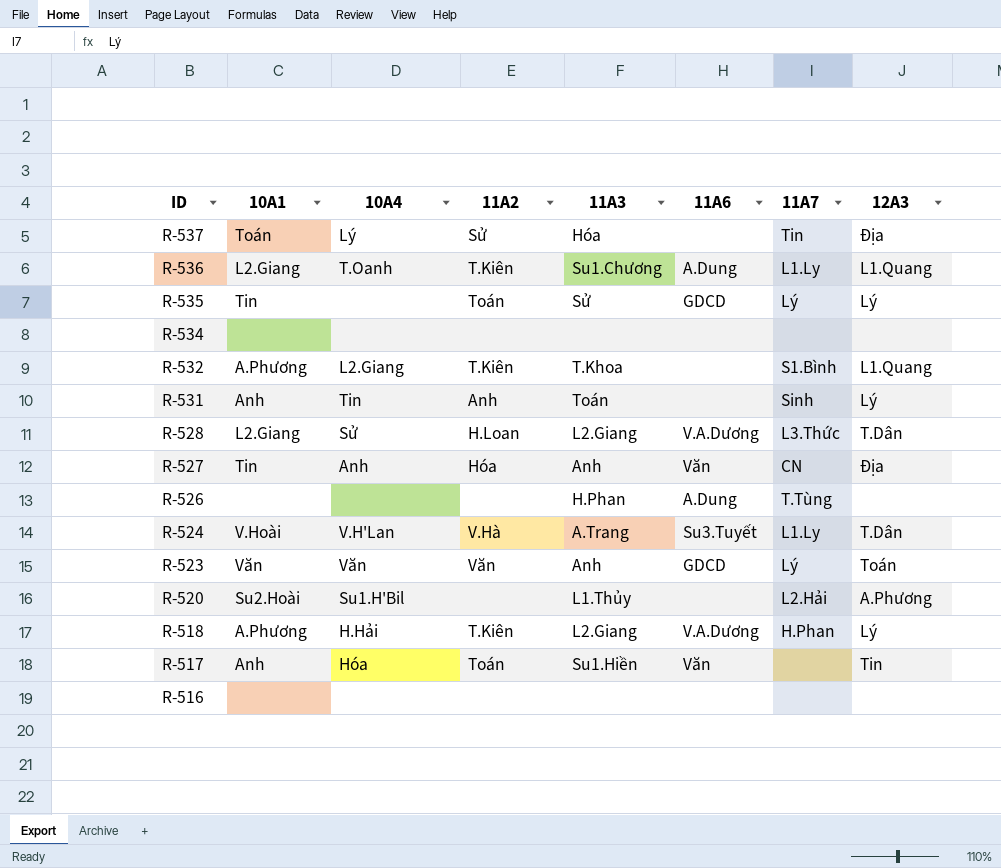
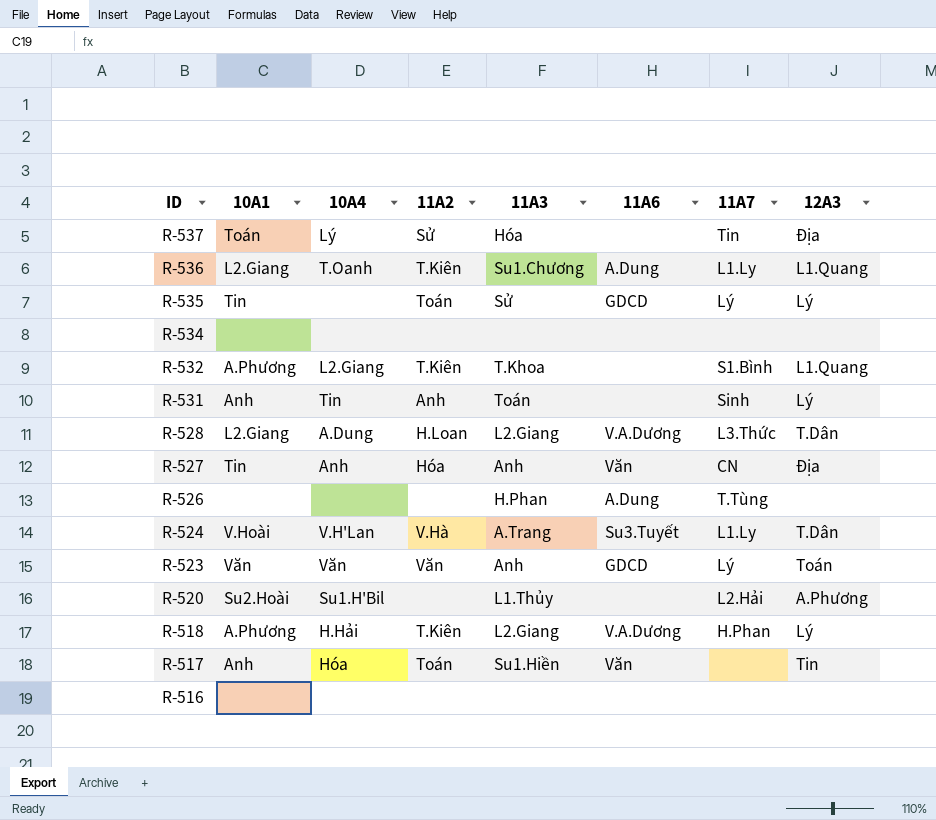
R-528 | 10A4: Sử -> A.Dung

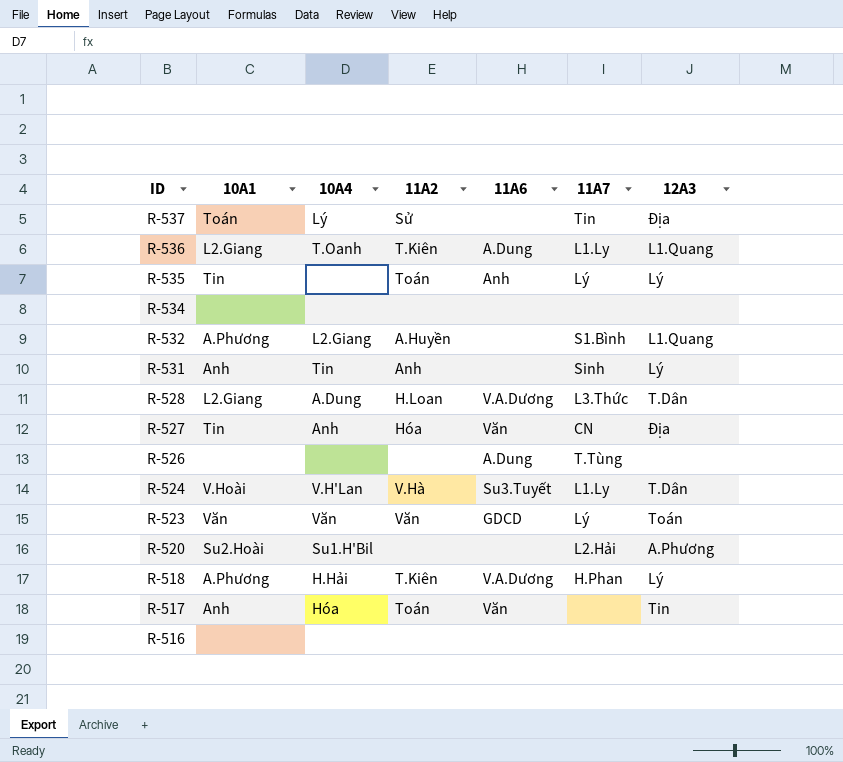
column 11A3 | position: 5 -> none
R-535 | 11A6: GDCD -> Anh
R-532 | 11A2: T.Kiên -> A.Huyền

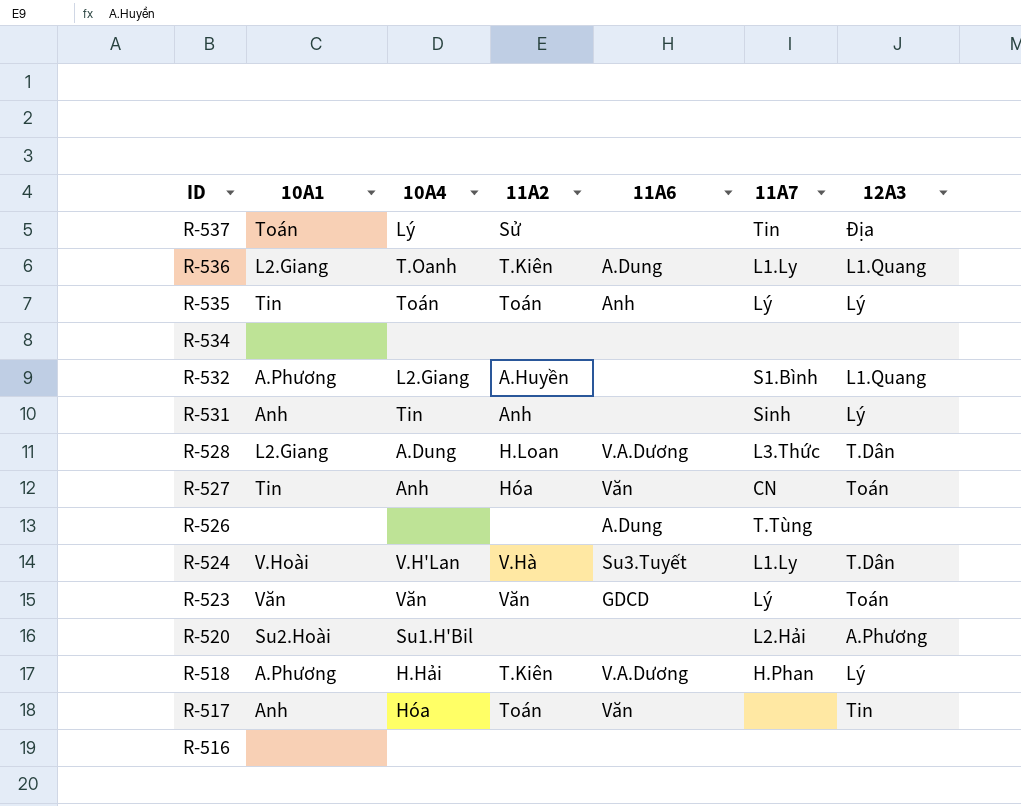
R-535 | 10A4: none -> Toán
R-527 | 12A3: Địa -> Toán

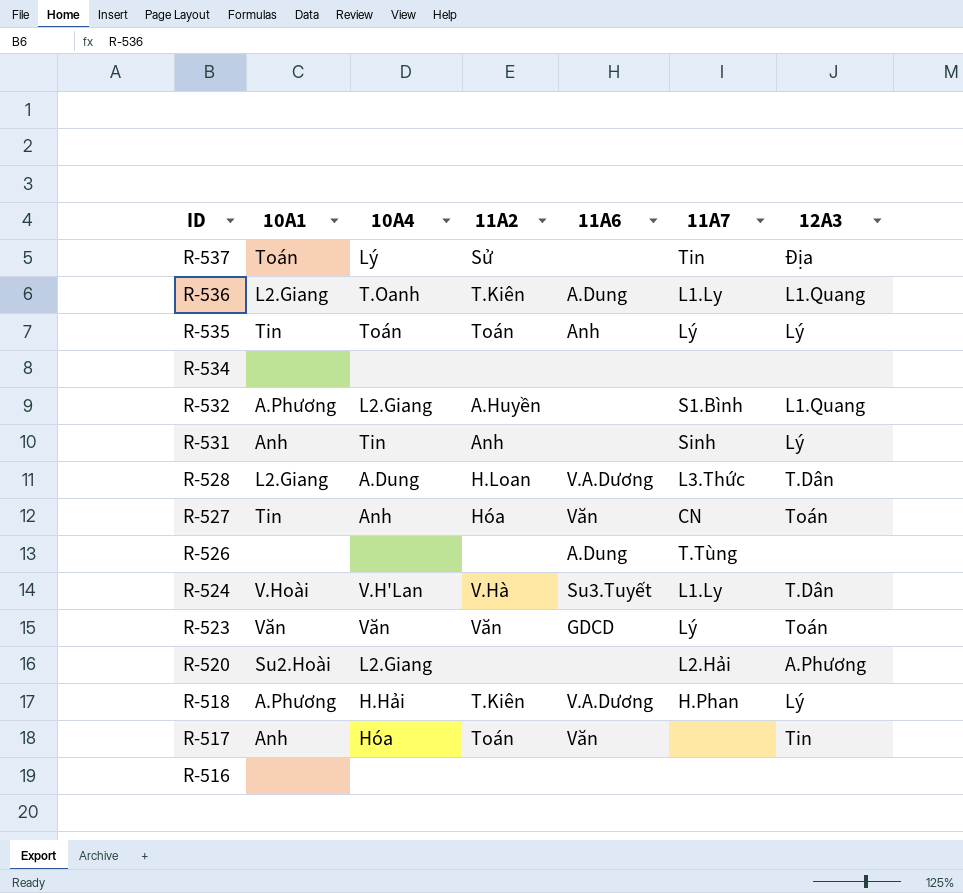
R-520 | 10A4: Su1.H'Bil -> L2.Giang

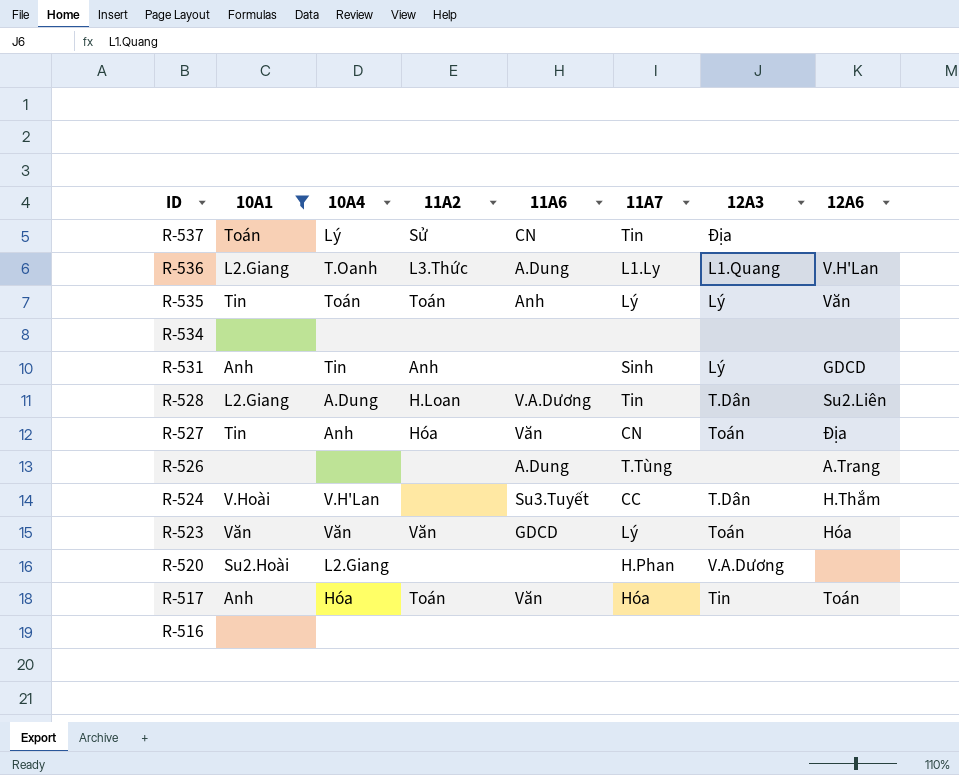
filter: none -> 10A1 != A.Phương
column 12A6 | position: none -> 8
R-537 | 11A6: none -> CN
R-536 | 11A2: T.Kiên -> L3.Thức
R-528 | 11A7: L3.Thức -> Tin
R-524 | 11A2: V.Hà -> none
R-524 | 11A7: L1.Ly -> CC
R-520 | 11A7: L2.Hải -> H.Phan
R-520 | 12A3: A.Phương -> V.A.Dương
R-517 | 11A7: none -> Hóa

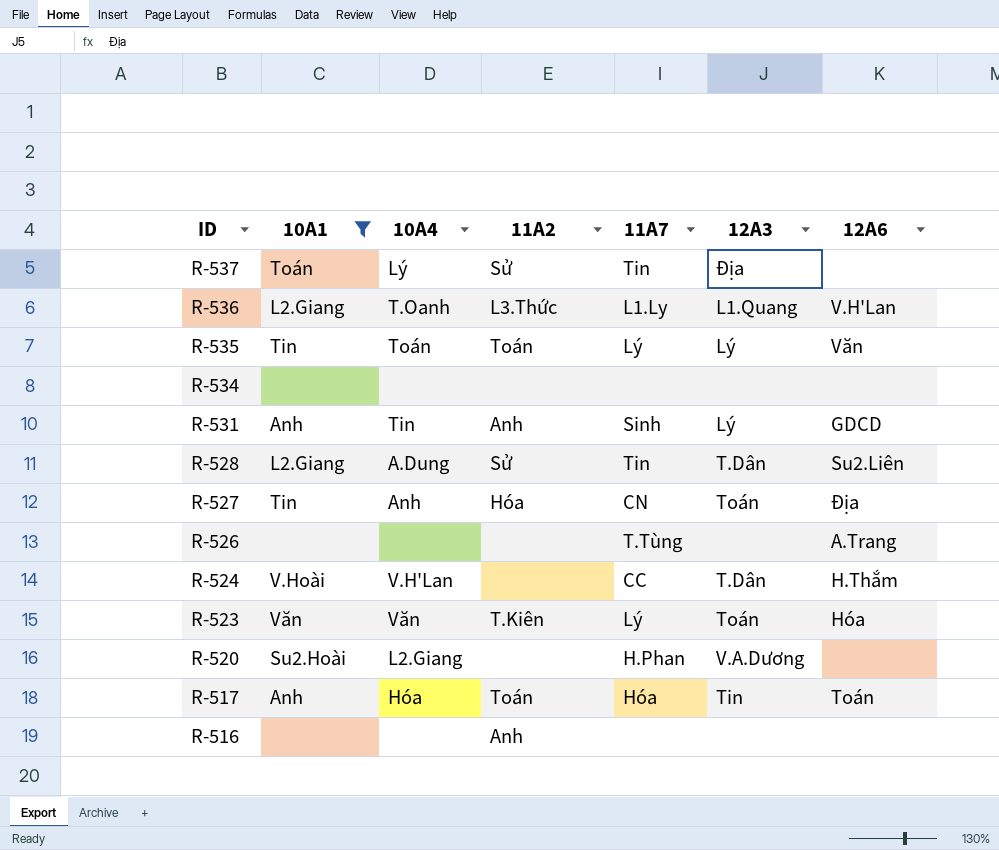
column 11A6 | position: 5 -> none
R-528 | 11A2: H.Loan -> Sử
R-523 | 11A2: Văn -> T.Kiên
R-516 | 11A2: none -> Anh

